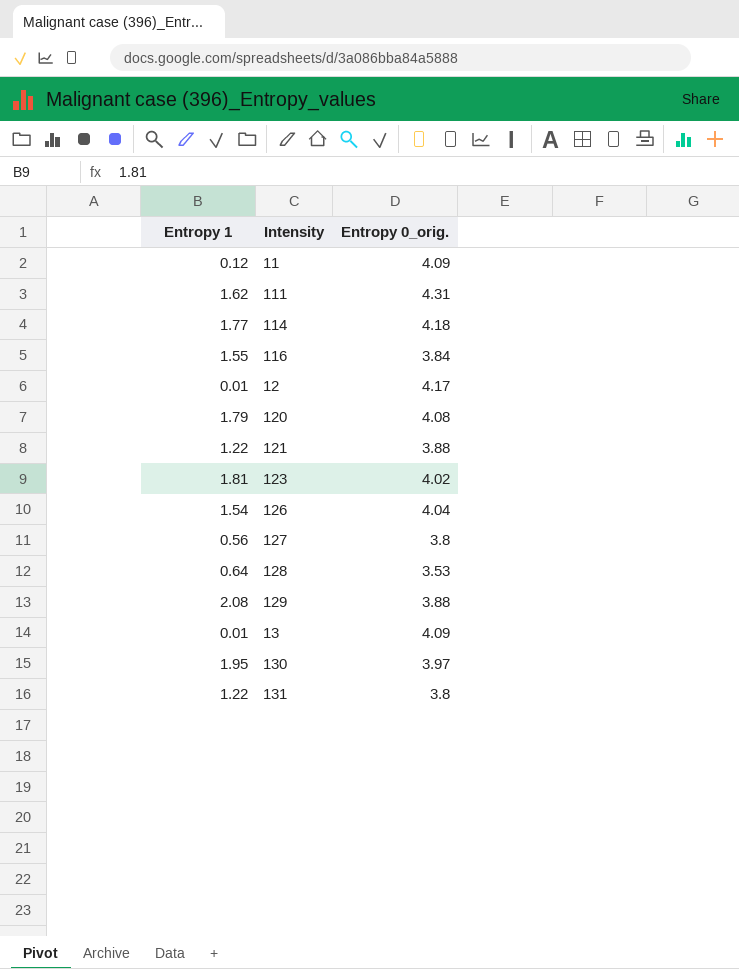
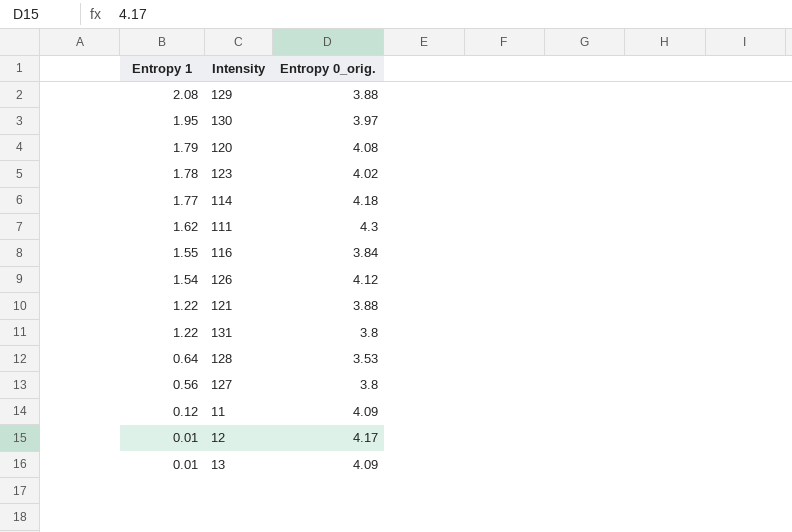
row order: none -> Entropy 1 descending
123 | Entropy 1: 1.81 -> 1.78
111 | Entropy 0_orig.: 4.31 -> 4.3
126 | Entropy 0_orig.: 4.04 -> 4.12

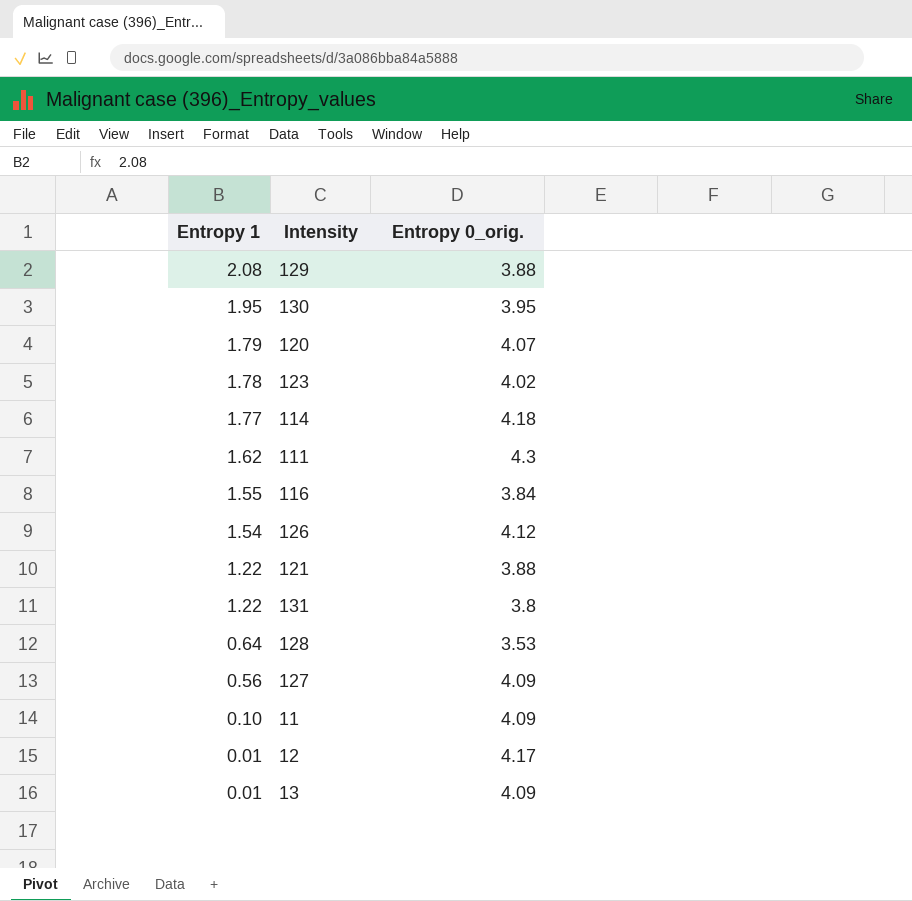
130 | Entropy 0_orig.: 3.97 -> 3.95
120 | Entropy 0_orig.: 4.08 -> 4.07
127 | Entropy 0_orig.: 3.8 -> 4.09
11 | Entropy 1: 0.12 -> 0.10

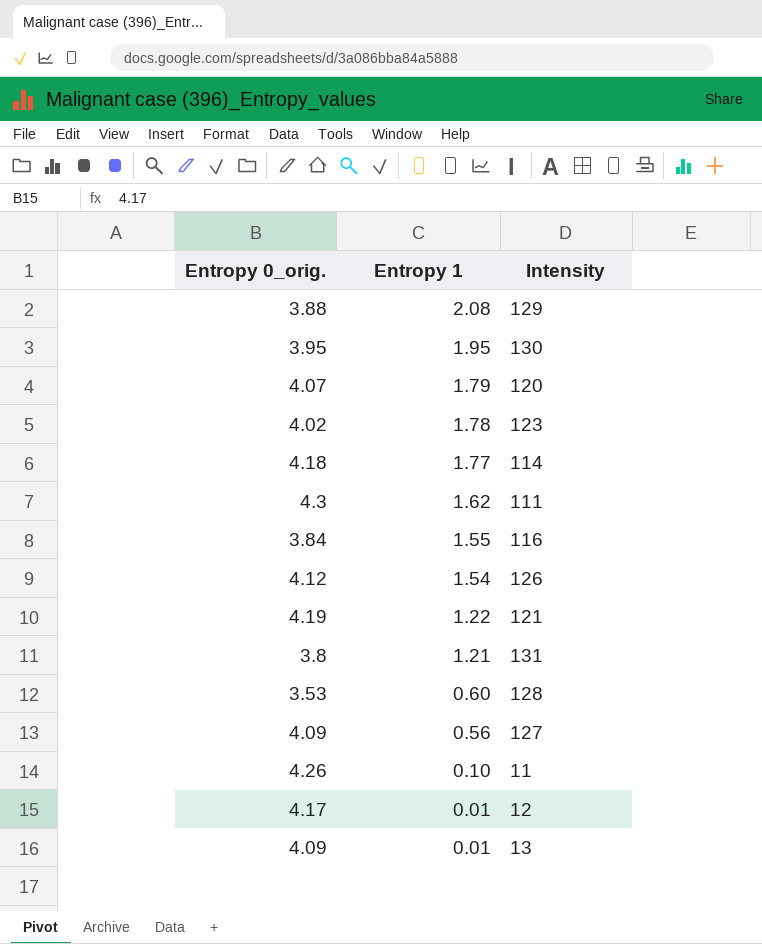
column Entropy 0_orig. | position: 3 -> 1
121 | Entropy 0_orig.: 3.88 -> 4.19
131 | Entropy 1: 1.22 -> 1.21
128 | Entropy 1: 0.64 -> 0.60
11 | Entropy 0_orig.: 4.09 -> 4.26

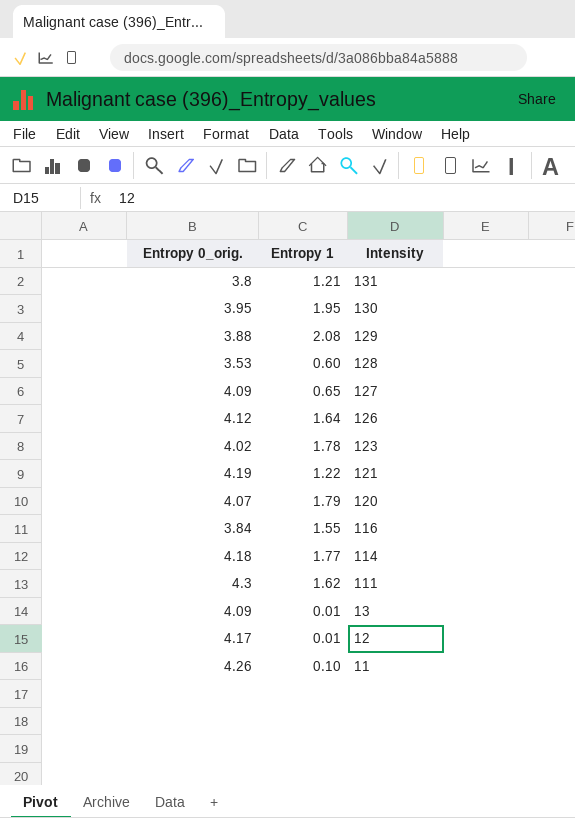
row order: Entropy 1 descending -> Intensity descending
127 | Entropy 1: 0.56 -> 0.65
126 | Entropy 1: 1.54 -> 1.64

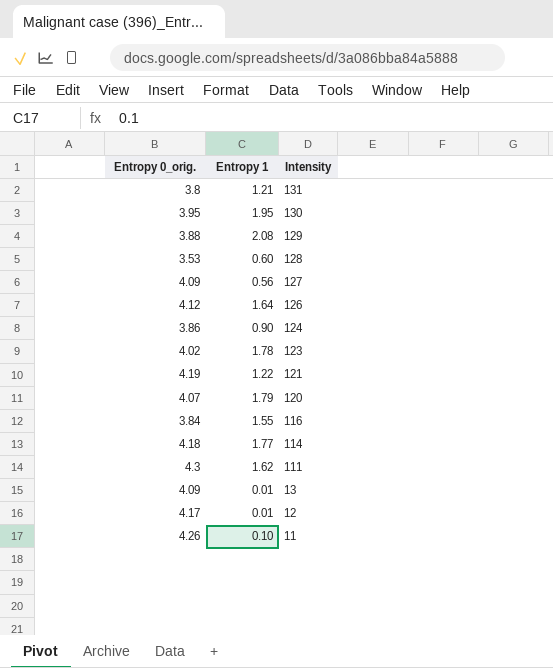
127 | Entropy 1: 0.65 -> 0.56
row 124: none -> 3.86 | 0.90

